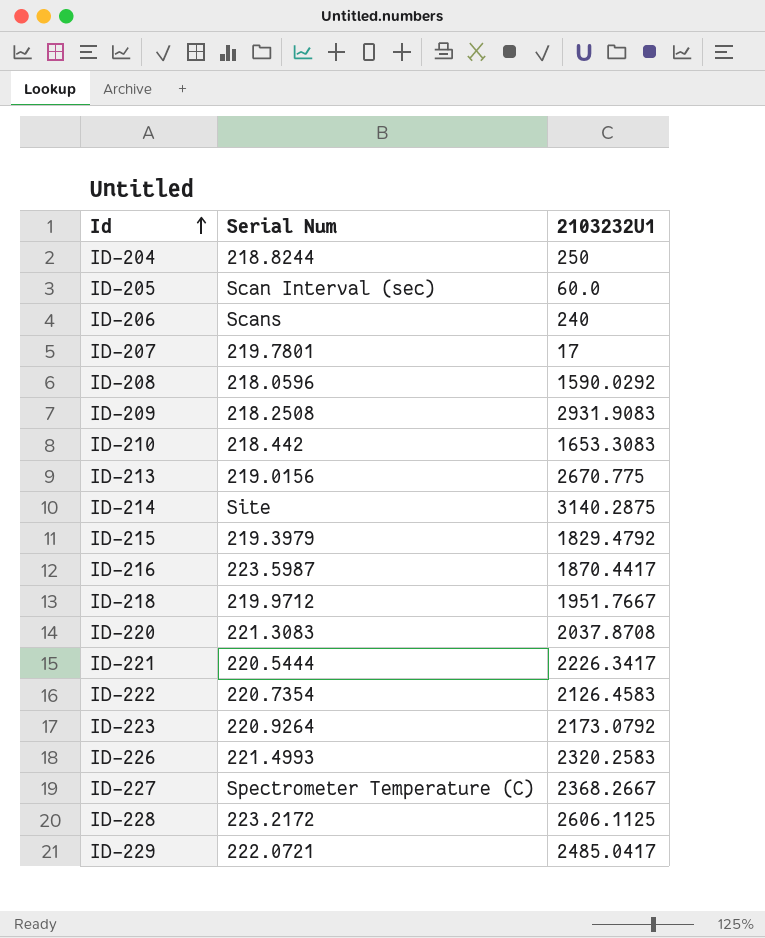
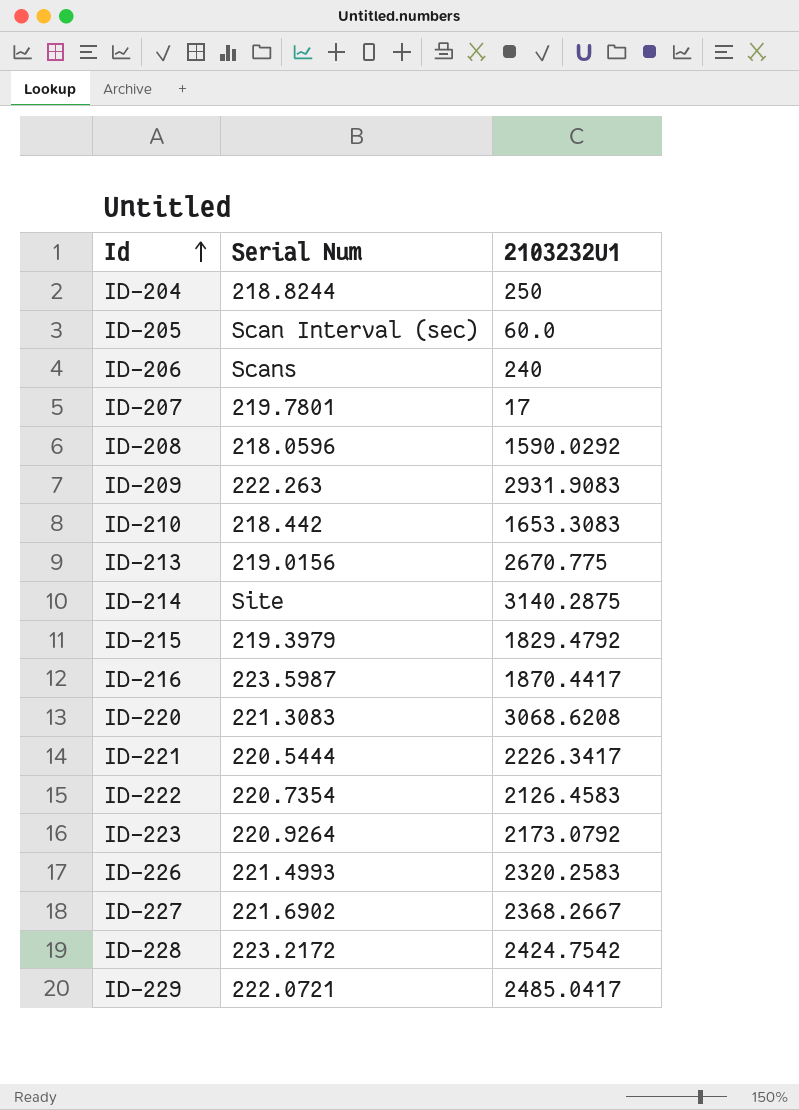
row ID-218: 219.9712 | 1951.7667 -> none
ID-209 | Serial Num: 218.2508 -> 222.263
ID-220 | 2103232U1: 2037.8708 -> 3068.6208
ID-227 | Serial Num: Spectrometer Temperature (C) -> 221.6902
ID-228 | 2103232U1: 2606.1125 -> 2424.7542

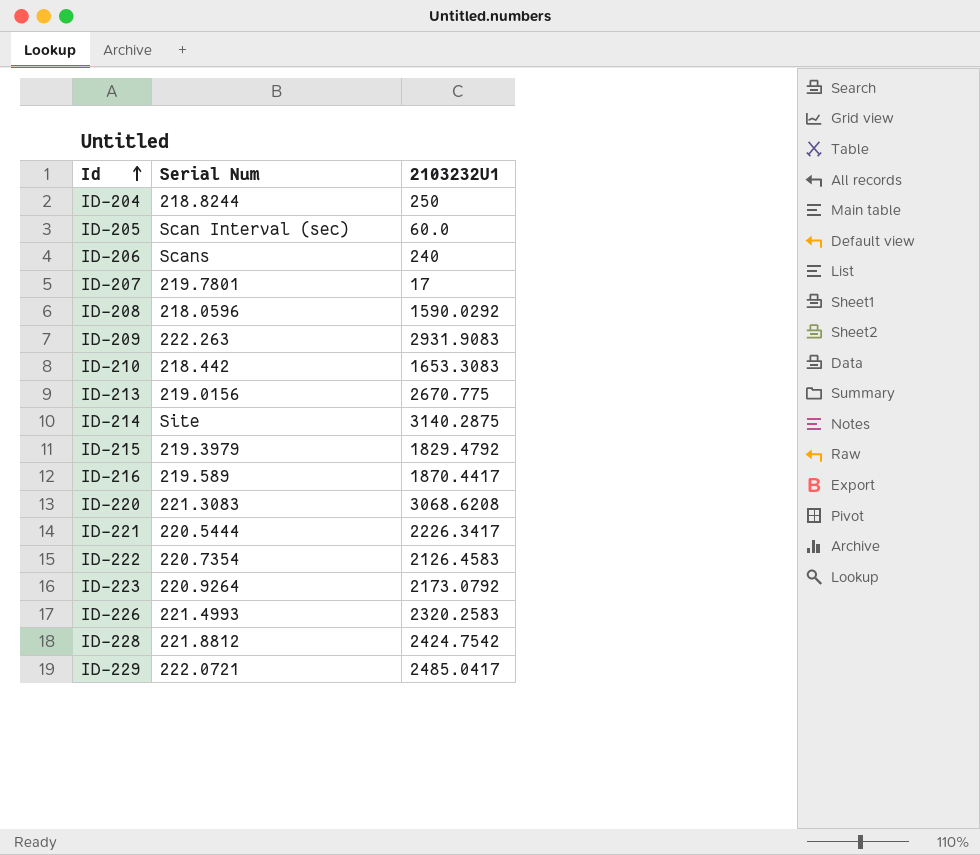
row ID-227: 221.6902 | 2368.2667 -> none
ID-216 | Serial Num: 223.5987 -> 219.589
ID-228 | Serial Num: 223.2172 -> 221.8812

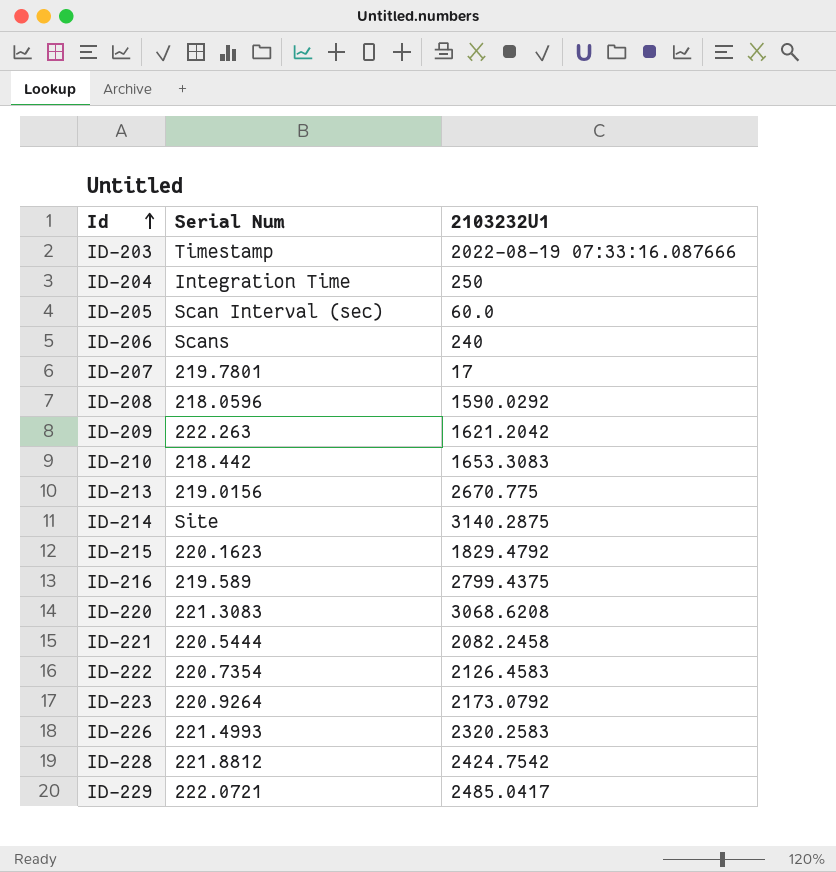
row ID-203: none -> Timestamp | 2022-08-19 07:33:16.087666
ID-204 | Serial Num: 218.8244 -> Integration Time
ID-209 | 2103232U1: 2931.9083 -> 1621.2042
ID-215 | Serial Num: 219.3979 -> 220.1623
ID-216 | 2103232U1: 1870.4417 -> 2799.4375
ID-221 | 2103232U1: 2226.3417 -> 2082.2458

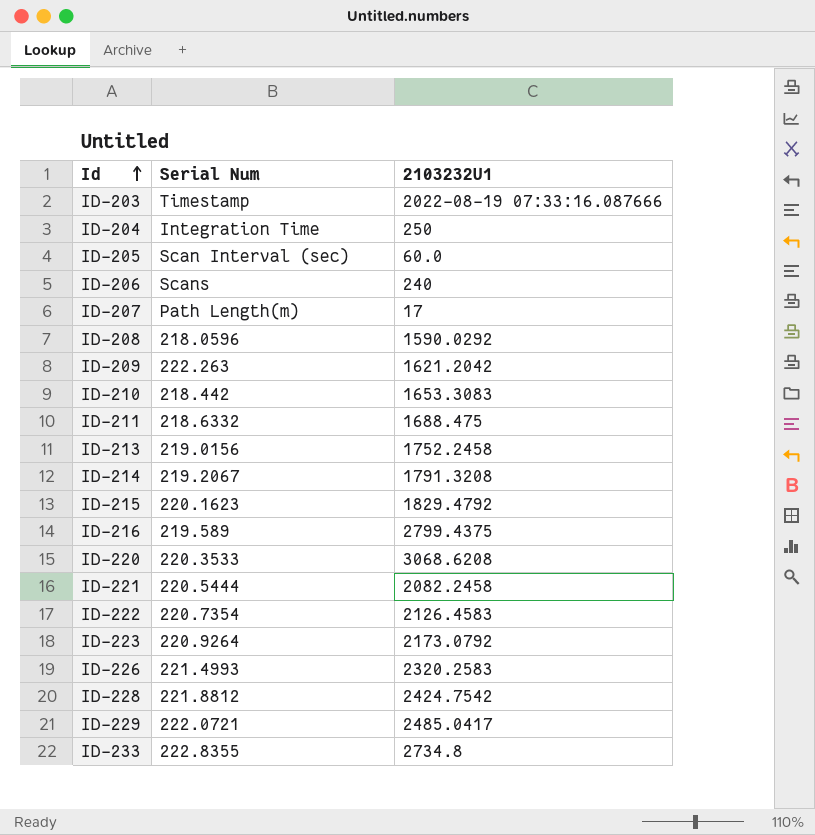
ID-207 | Serial Num: 219.7801 -> Path Length(m)
row ID-211: none -> 218.6332 | 1688.475
ID-213 | 2103232U1: 2670.775 -> 1752.2458
ID-214 | Serial Num: Site -> 219.2067
ID-214 | 2103232U1: 3140.2875 -> 1791.3208
ID-220 | Serial Num: 221.3083 -> 220.3533
row ID-233: none -> 222.8355 | 2734.8

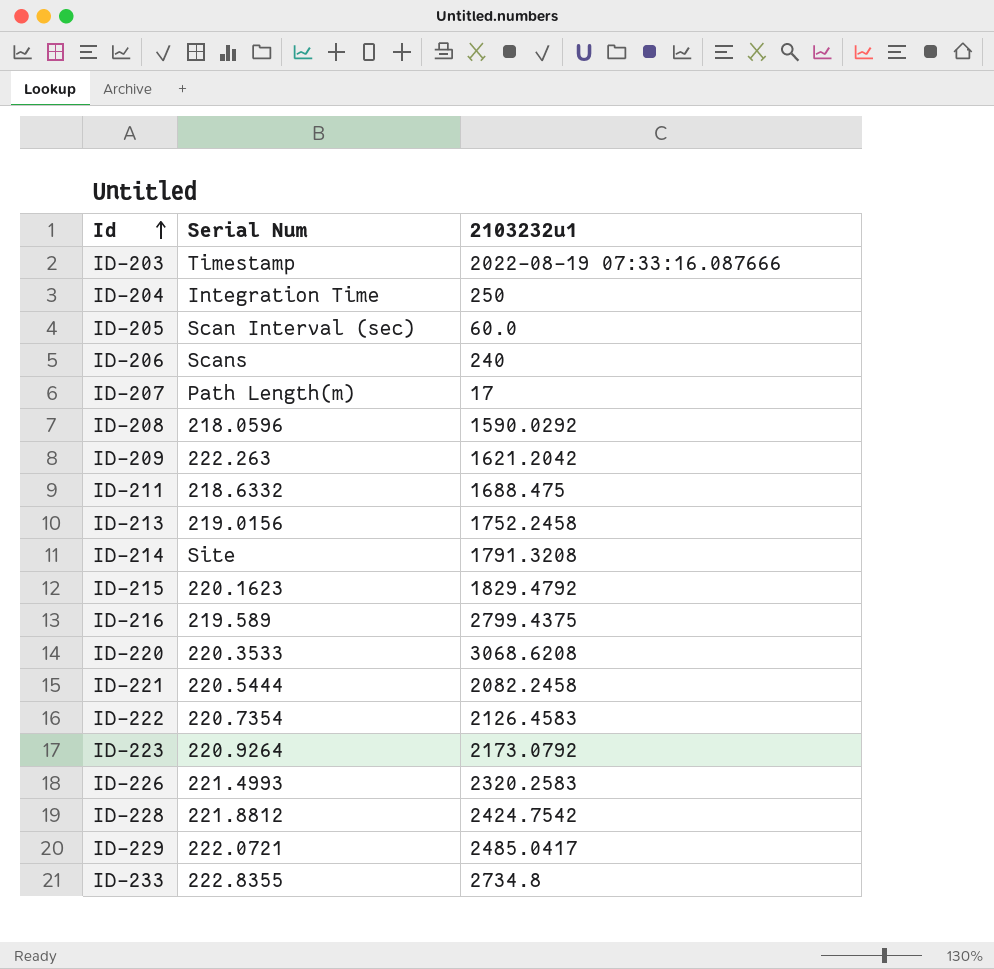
column name: 2103232U1 -> 2103232u1
row ID-210: 218.442 | 1653.3083 -> none
ID-214 | Serial Num: 219.2067 -> Site

